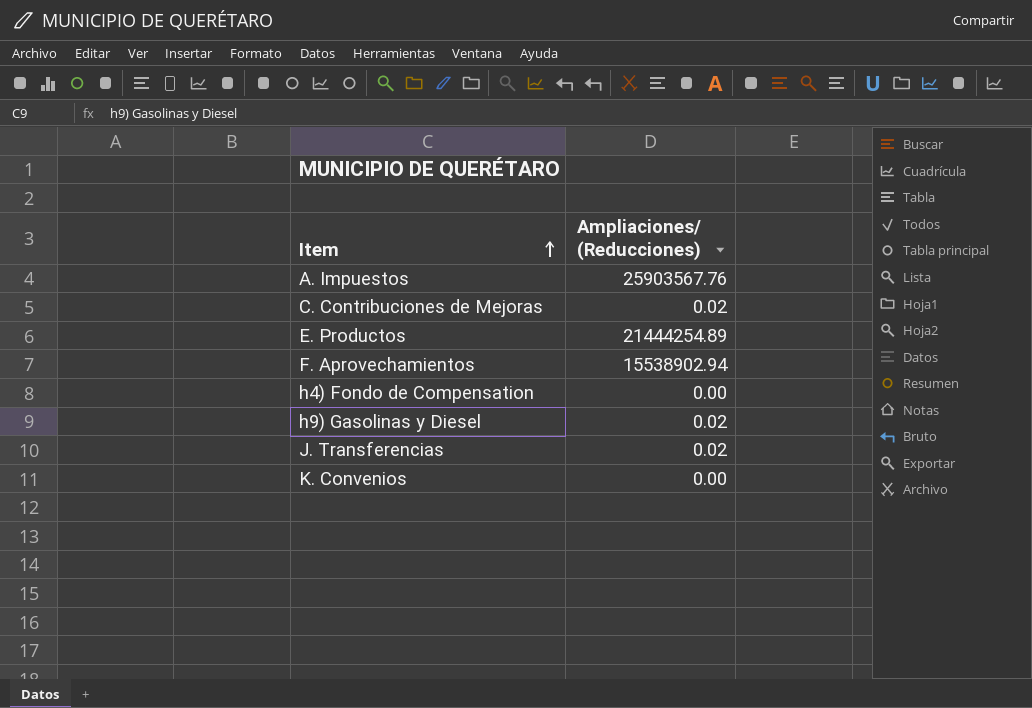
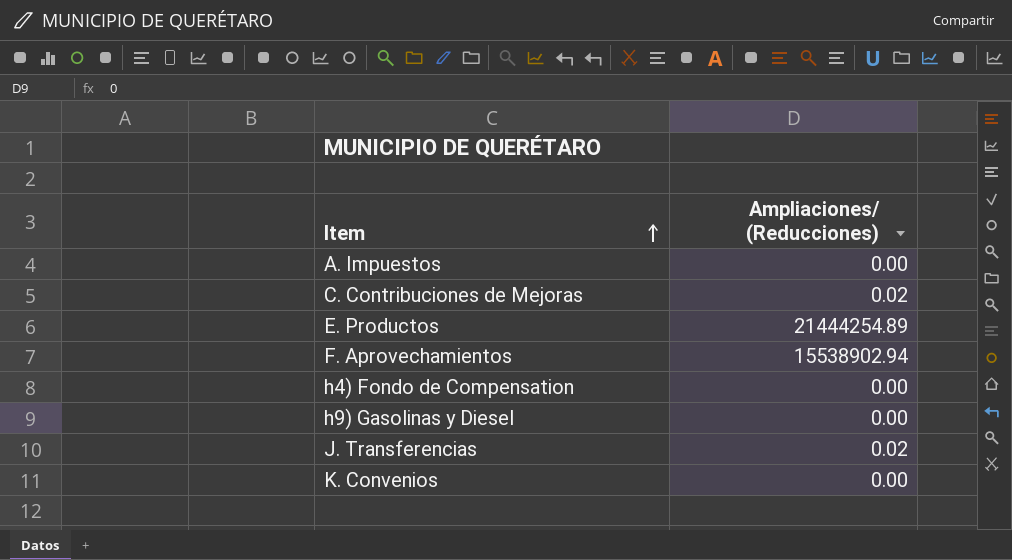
A. Impuestos | Ampliaciones/ (Reducciones): 25903567.76 -> 0.00
h9) Gasolinas y Diesel | Ampliaciones/ (Reducciones): 0.02 -> 0.00

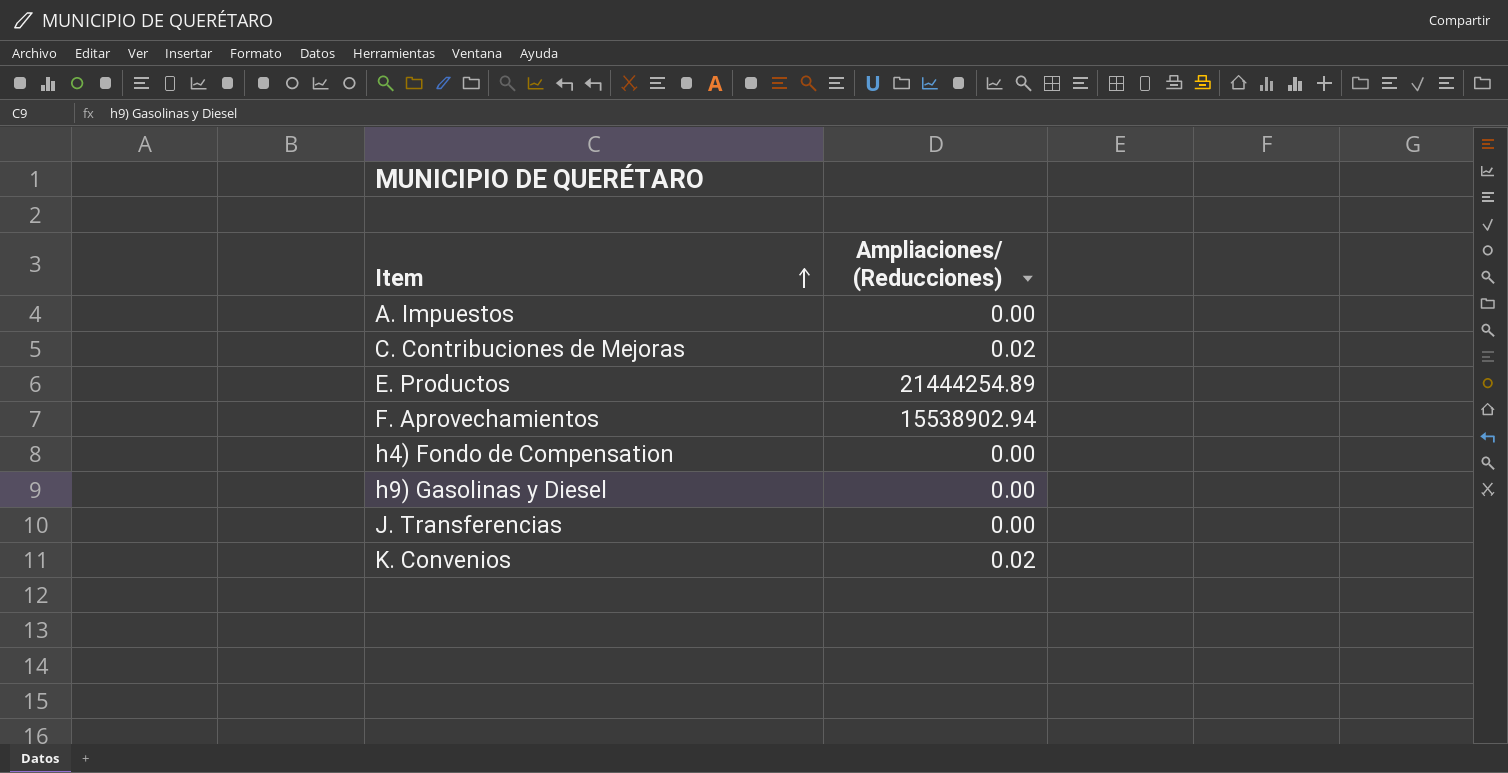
J. Transferencias | Ampliaciones/ (Reducciones): 0.02 -> 0.00
K. Convenios | Ampliaciones/ (Reducciones): 0.00 -> 0.02

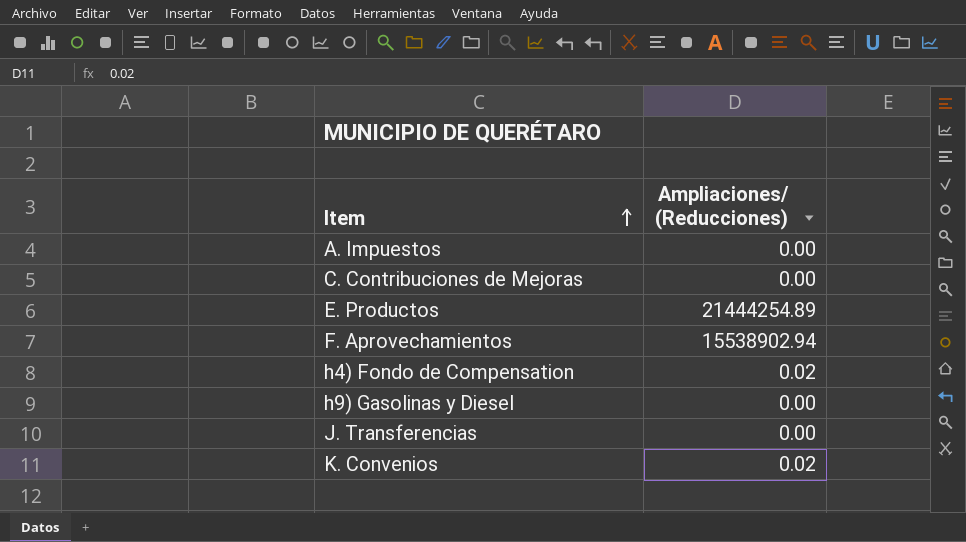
C. Contribuciones de Mejoras | Ampliaciones/ (Reducciones): 0.02 -> 0.00
h4) Fondo de Compensation | Ampliaciones/ (Reducciones): 0.00 -> 0.02

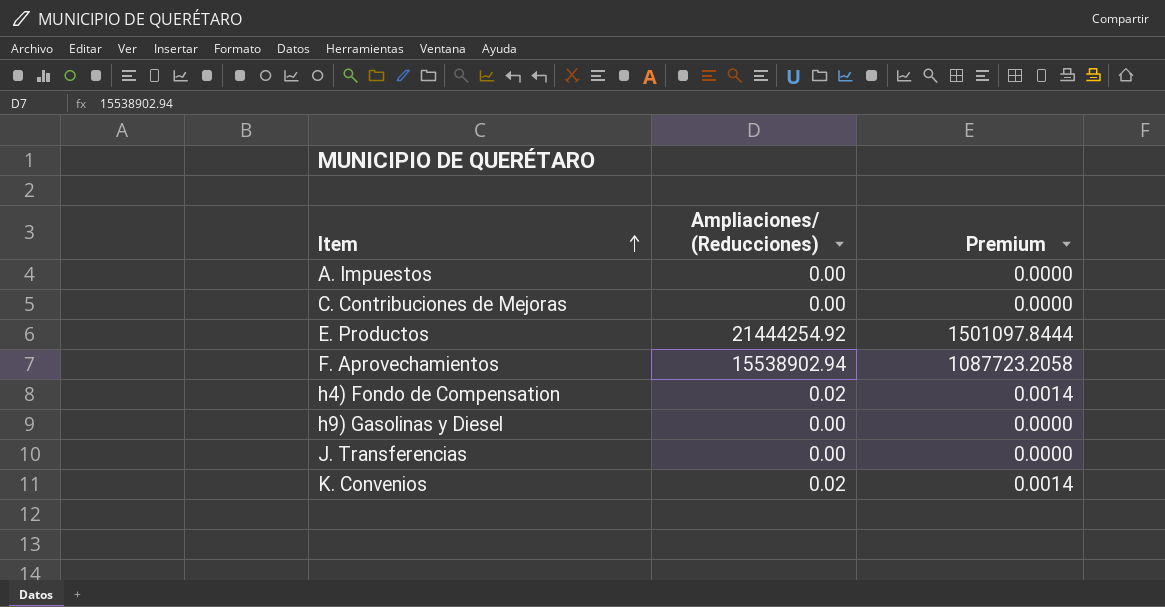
column Premium | formula: none -> [Ampliaciones/ (Reducciones)] * 0.07
E. Productos | Ampliaciones/ (Reducciones): 21444254.89 -> 21444254.92

